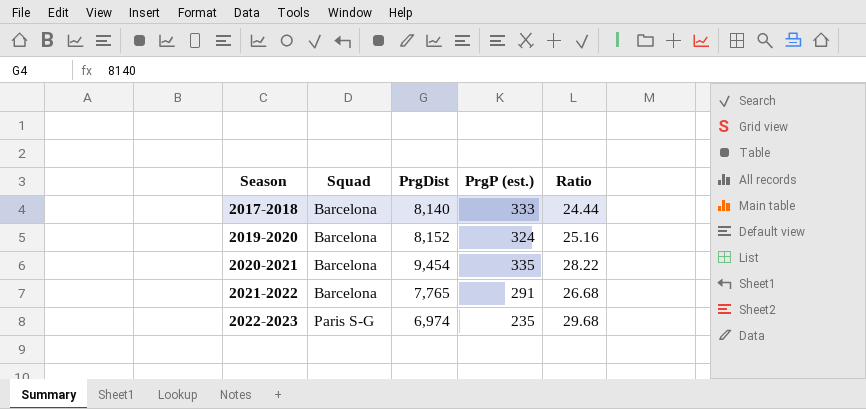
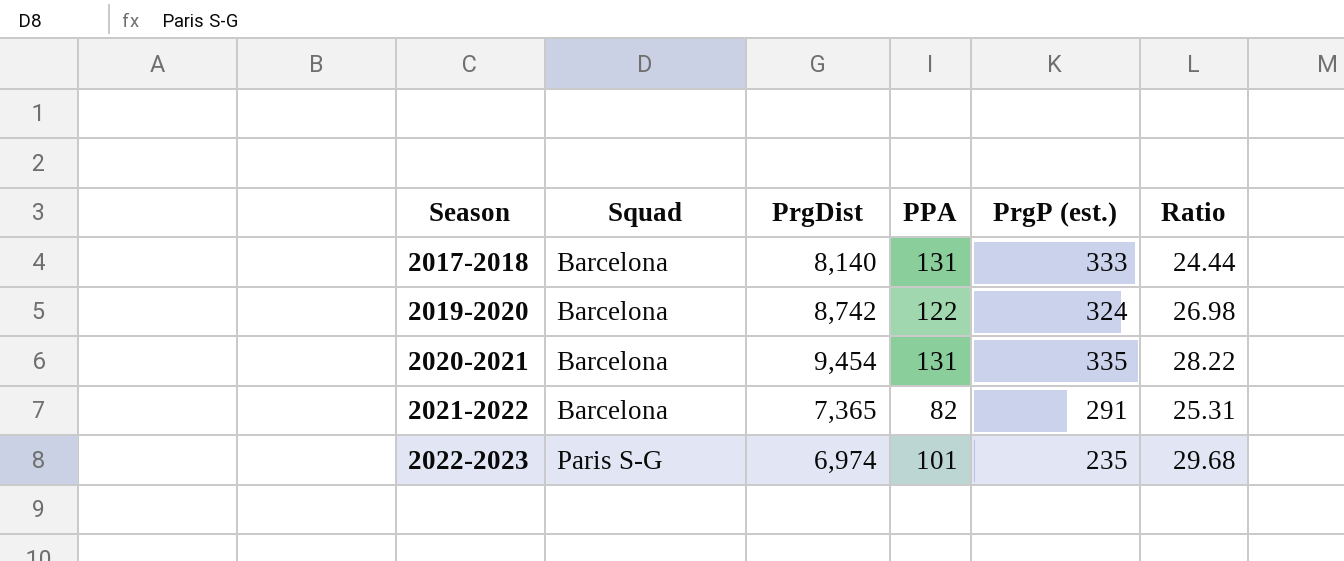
column PPA | position: none -> 4
2019-2020 | PrgDist: 8,152 -> 8,742
2019-2020 | Ratio: 25.16 -> 26.98
2021-2022 | PrgDist: 7,765 -> 7,365
2021-2022 | Ratio: 26.68 -> 25.31

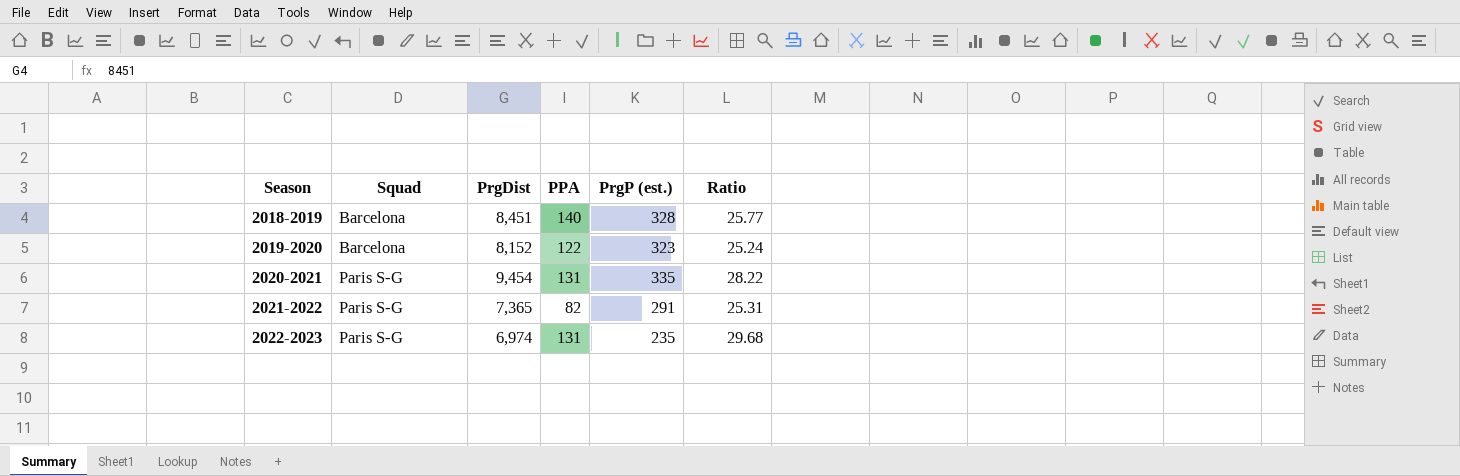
row 2017-2018: Barcelona | 8,140 | 131 | 333 | 24.44 -> none
row 2018-2019: none -> Barcelona | 8,451 | 140 | 328 | 25.77
2019-2020 | PrgDist: 8,742 -> 8,152
2019-2020 | PrgP (est.): 324 -> 323
2019-2020 | Ratio: 26.98 -> 25.24
2020-2021 | Squad: Barcelona -> Paris S-G
2021-2022 | Squad: Barcelona -> Paris S-G
2022-2023 | PPA: 101 -> 131

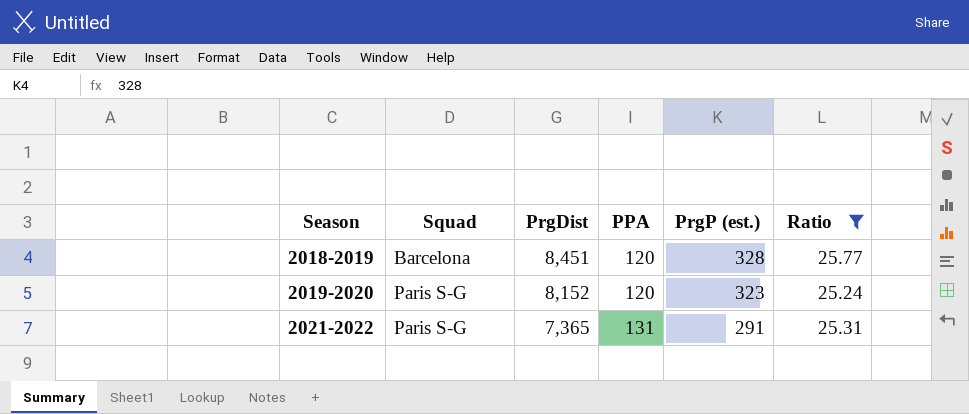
filter: none -> Ratio <= 25.77
2018-2019 | PPA: 140 -> 120
2019-2020 | Squad: Barcelona -> Paris S-G
2019-2020 | PPA: 122 -> 120
2021-2022 | PPA: 82 -> 131

